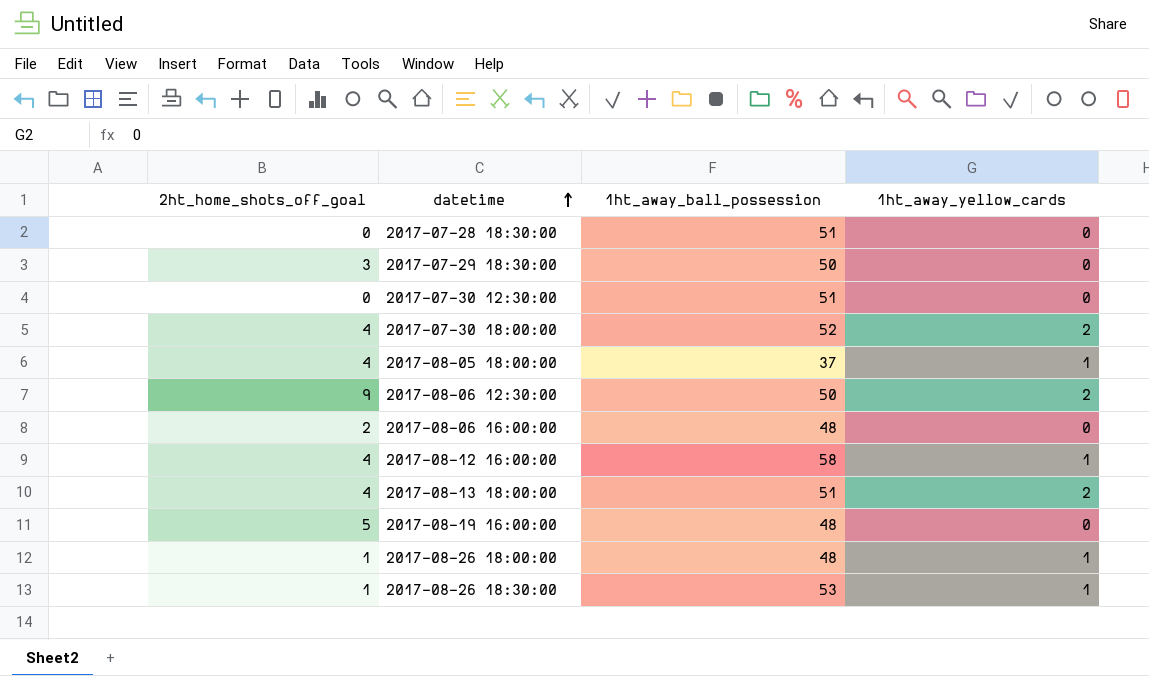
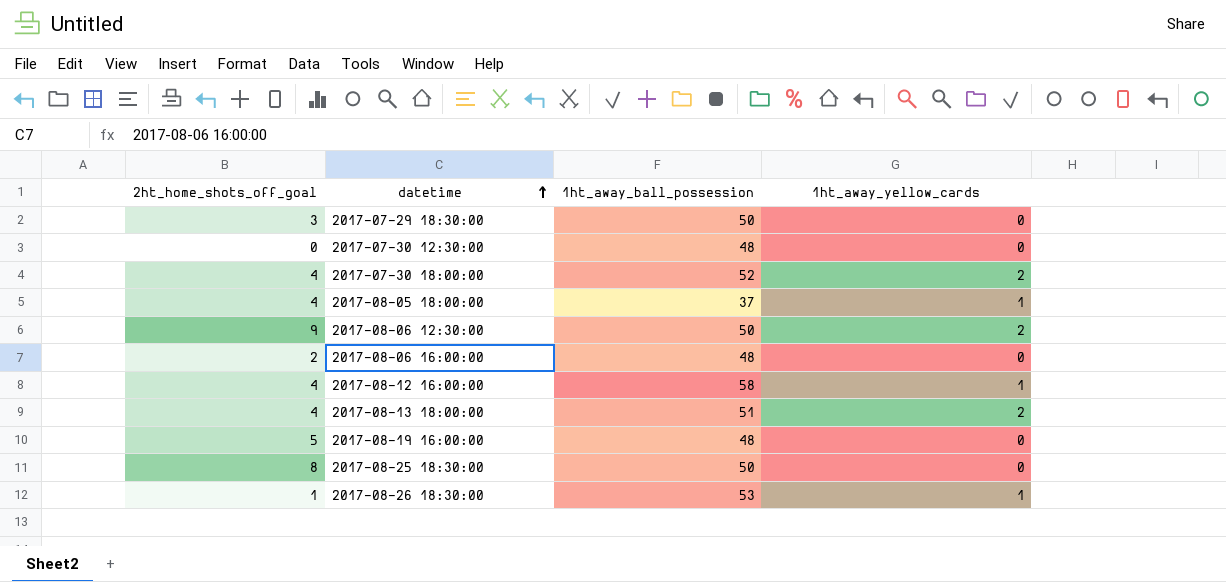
row 2017-07-28 18:30:00: 0 | 51 | 0 -> none
row 2017-08-26 18:00:00: 1 | 48 | 1 -> none
2017-07-30 12:30:00 | 1ht_away_ball_possession: 51 -> 48
row 2017-08-25 18:30:00: none -> 8 | 50 | 0

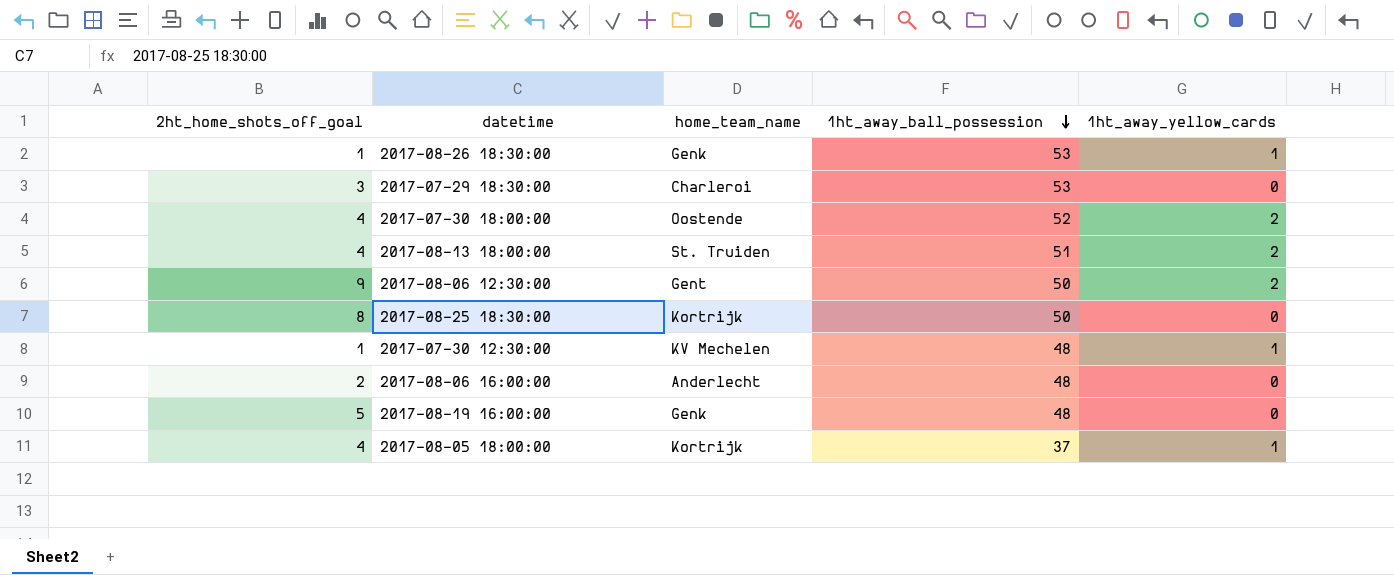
row order: datetime ascending -> 1ht_away_ball_possession descending
column home_team_name | position: none -> 3
row 2017-08-12 16:00:00: 4 | 58 | 1 -> none
2017-07-29 18:30:00 | 1ht_away_ball_possession: 50 -> 53
2017-07-30 12:30:00 | 2ht_home_shots_off_goal: 0 -> 1
2017-07-30 12:30:00 | 1ht_away_yellow_cards: 0 -> 1

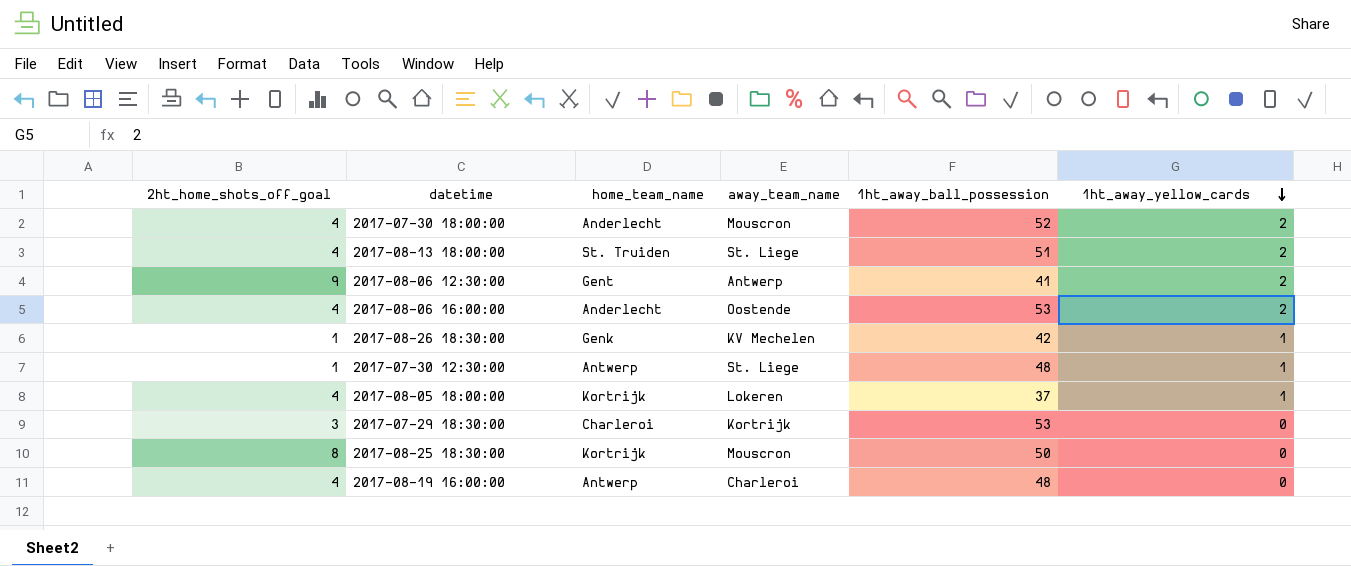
row order: 1ht_away_ball_possession descending -> 1ht_away_yellow_cards descending
column away_team_name | position: none -> 4
2017-07-30 18:00:00 | home_team_name: Oostende -> Anderlecht
2017-08-06 12:30:00 | 1ht_away_ball_possession: 50 -> 41
2017-08-06 16:00:00 | 2ht_home_shots_off_goal: 2 -> 4
2017-08-06 16:00:00 | 1ht_away_ball_possession: 48 -> 53
2017-08-06 16:00:00 | 1ht_away_yellow_cards: 0 -> 2
2017-08-26 18:30:00 | 1ht_away_ball_possession: 53 -> 42
2017-07-30 12:30:00 | home_team_name: KV Mechelen -> Antwerp
2017-08-19 16:00:00 | 2ht_home_shots_off_goal: 5 -> 4
2017-08-19 16:00:00 | home_team_name: Genk -> Antwerp

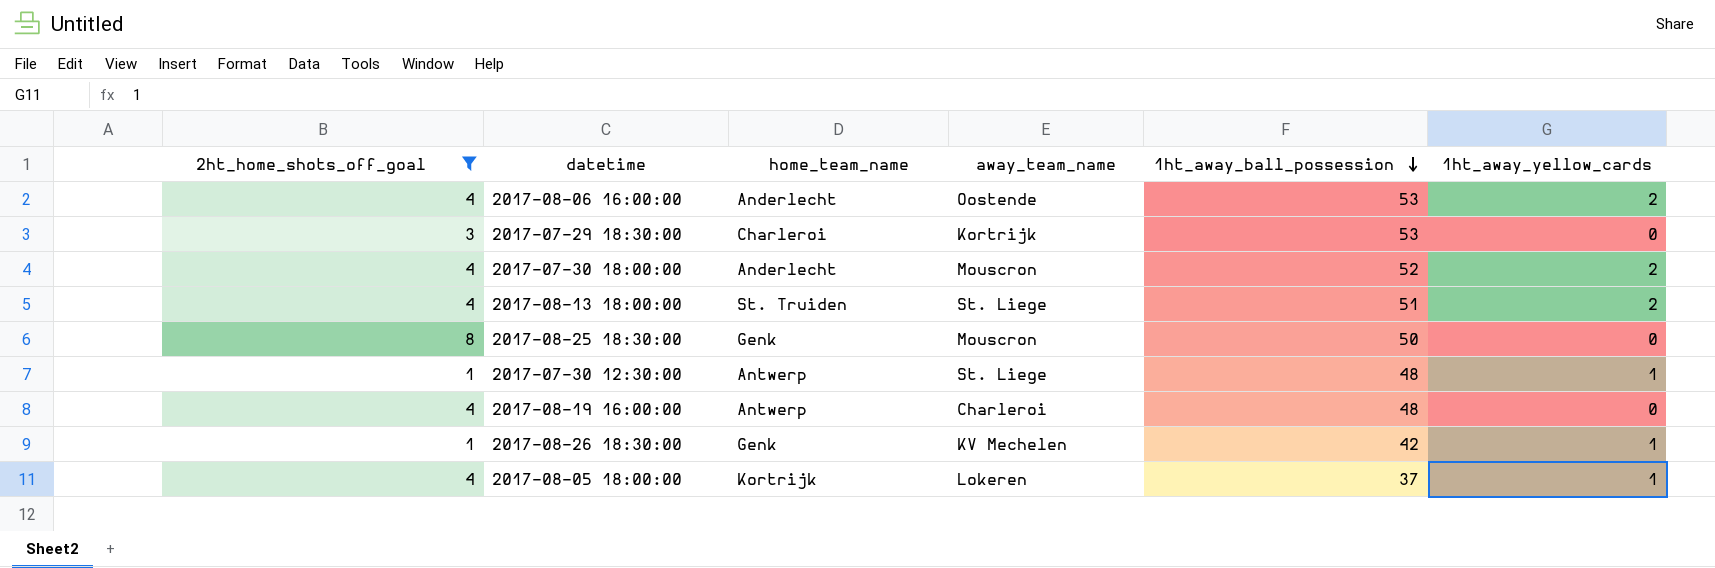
filter: none -> 2ht_home_shots_off_goal != 9
row order: 1ht_away_yellow_cards descending -> 1ht_away_ball_possession descending
2017-08-25 18:30:00 | home_team_name: Kortrijk -> Genk

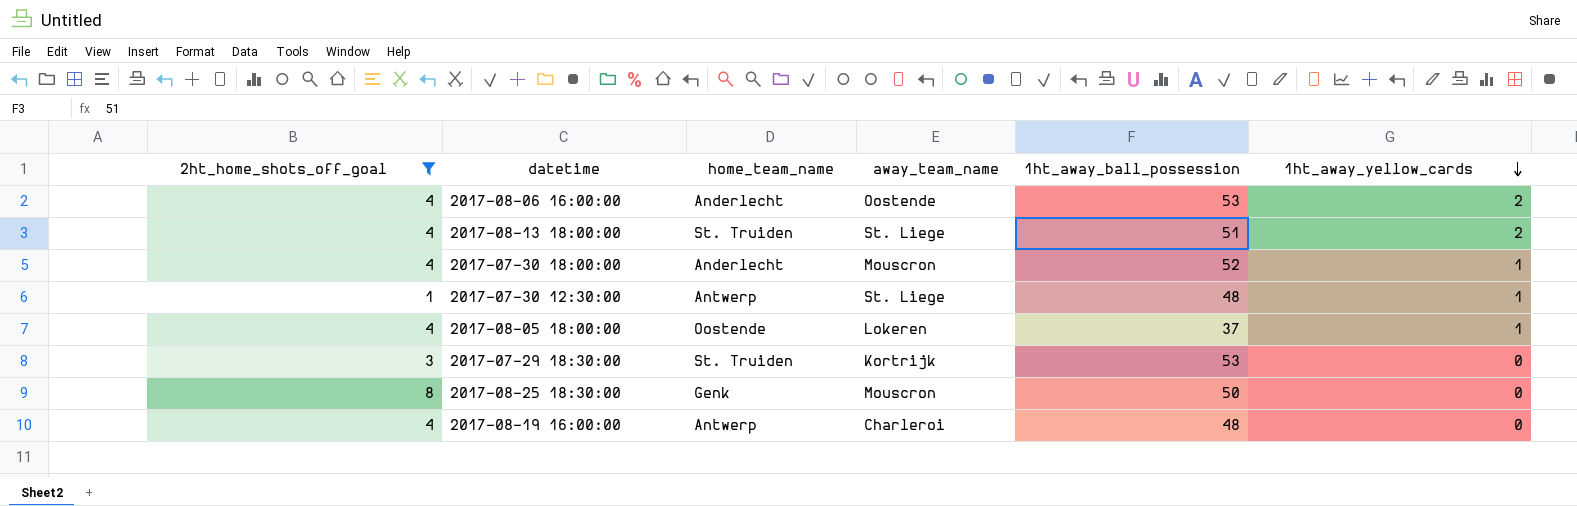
row order: 1ht_away_ball_possession descending -> 1ht_away_yellow_cards descending
row 2017-08-26 18:30:00: 1 | Genk | KV Mechelen | 42 | 1 -> none
2017-07-30 18:00:00 | 1ht_away_yellow_cards: 2 -> 1
2017-08-05 18:00:00 | home_team_name: Kortrijk -> Oostende
2017-07-29 18:30:00 | home_team_name: Charleroi -> St. Truiden

